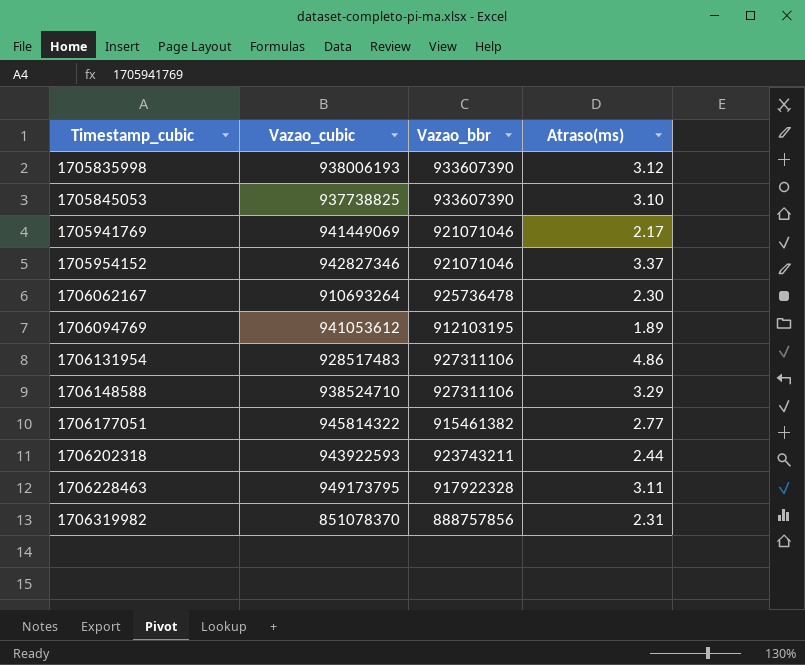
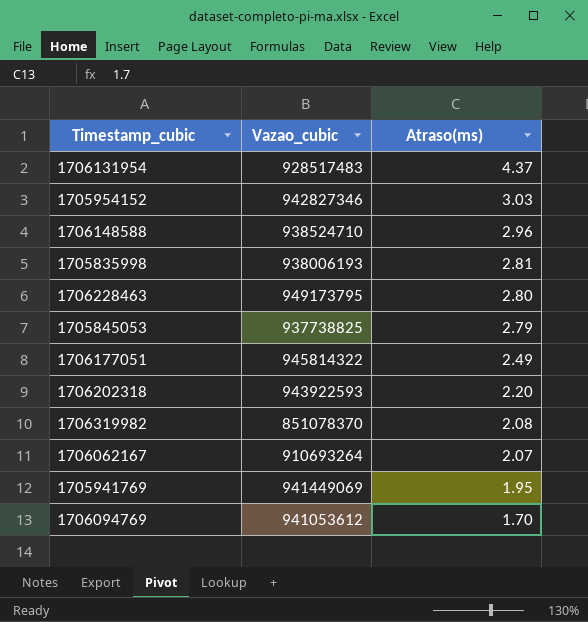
row order: Timestamp_cubic ascending -> Atraso(ms) descending
column Vazao_bbr | position: 3 -> none
1706131954 | Atraso(ms): 4.86 -> 4.37
1705954152 | Atraso(ms): 3.37 -> 3.03
1706148588 | Atraso(ms): 3.29 -> 2.96
1705835998 | Atraso(ms): 3.12 -> 2.81
1706228463 | Atraso(ms): 3.11 -> 2.80
1705845053 | Atraso(ms): 3.10 -> 2.79
1706177051 | Atraso(ms): 2.77 -> 2.49
1706202318 | Atraso(ms): 2.44 -> 2.20
1706319982 | Atraso(ms): 2.31 -> 2.08
1706062167 | Atraso(ms): 2.30 -> 2.07
1705941769 | Atraso(ms): 2.17 -> 1.95
1706094769 | Atraso(ms): 1.89 -> 1.70

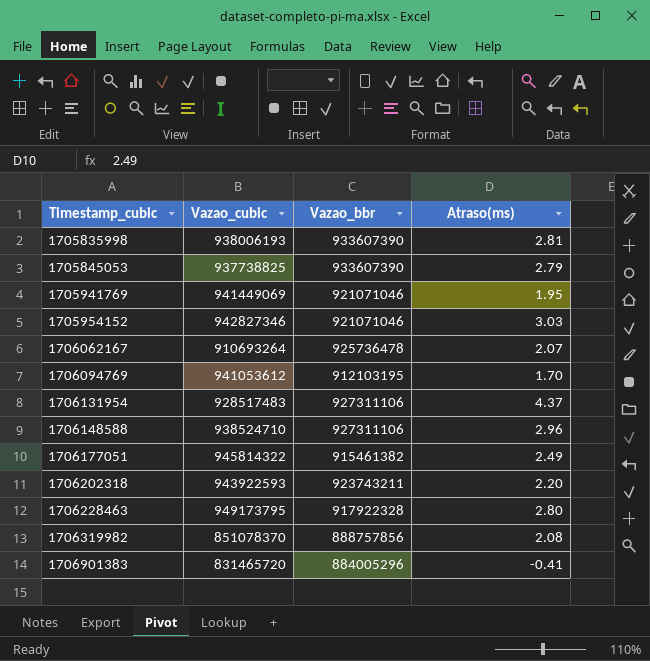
row order: Atraso(ms) descending -> Timestamp_cubic ascending
column Vazao_bbr | position: none -> 3
row 1706901383: none -> 831465720 | 884005296 | -0.41

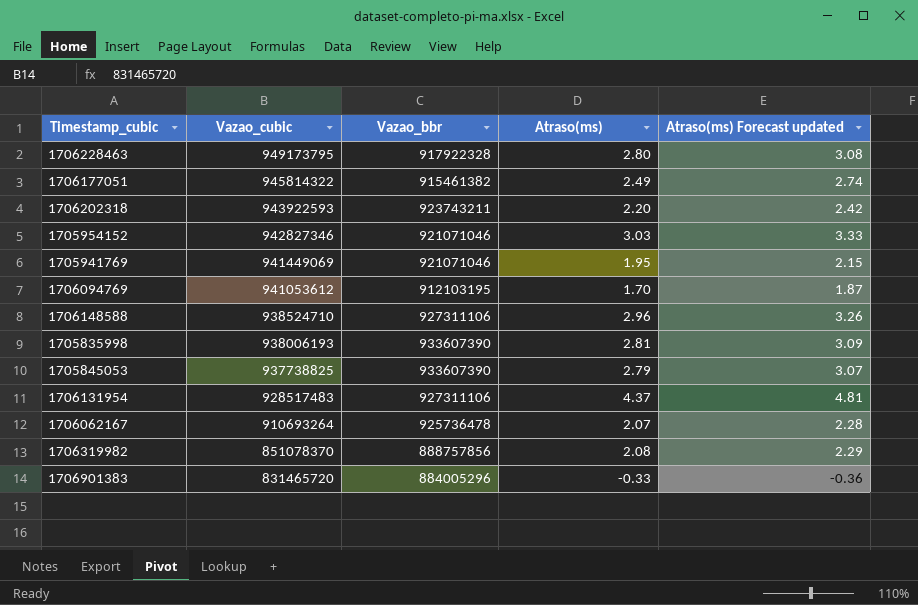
row order: Timestamp_cubic ascending -> Vazao_cubic descending
column Atraso(ms) Forecast updated | formula: none -> [Atraso(ms)] * 1.1
1706901383 | Atraso(ms): -0.41 -> -0.33

